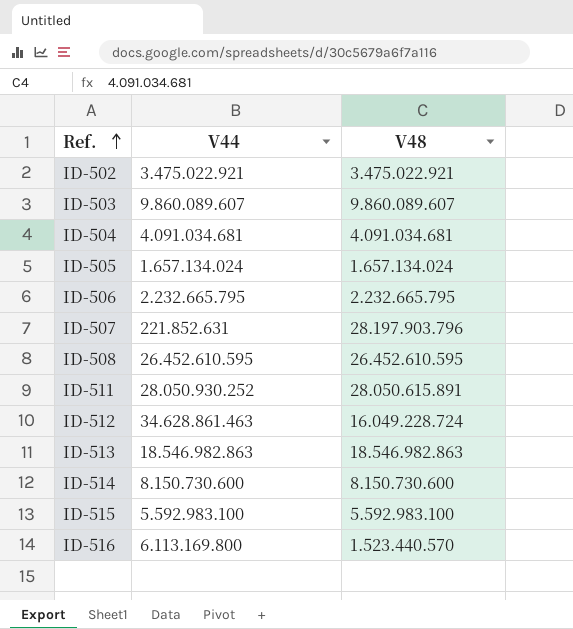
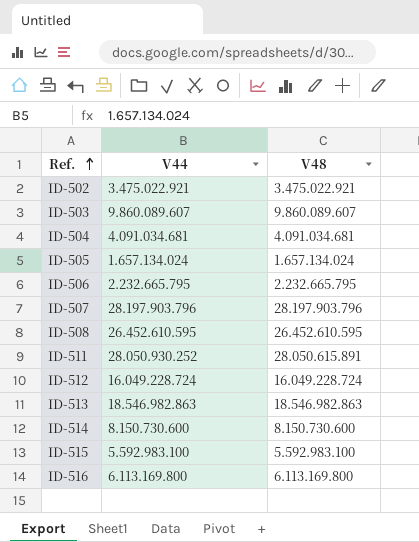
ID-507 | V44: 221.852.631 -> 28.197.903.796
ID-512 | V44: 34.628.861.463 -> 16.049.228.724
ID-516 | V48: 1.523.440.570 -> 6.113.169.800

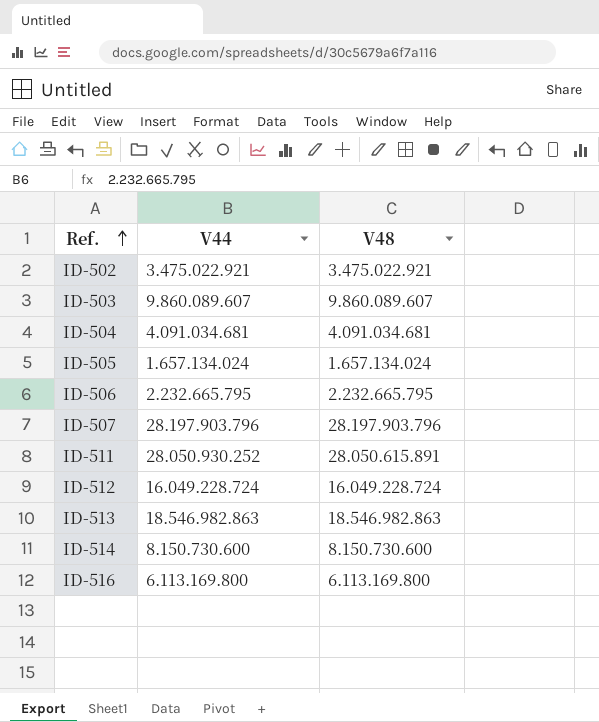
row ID-508: 26.452.610.595 | 26.452.610.595 -> none
row ID-515: 5.592.983.100 | 5.592.983.100 -> none

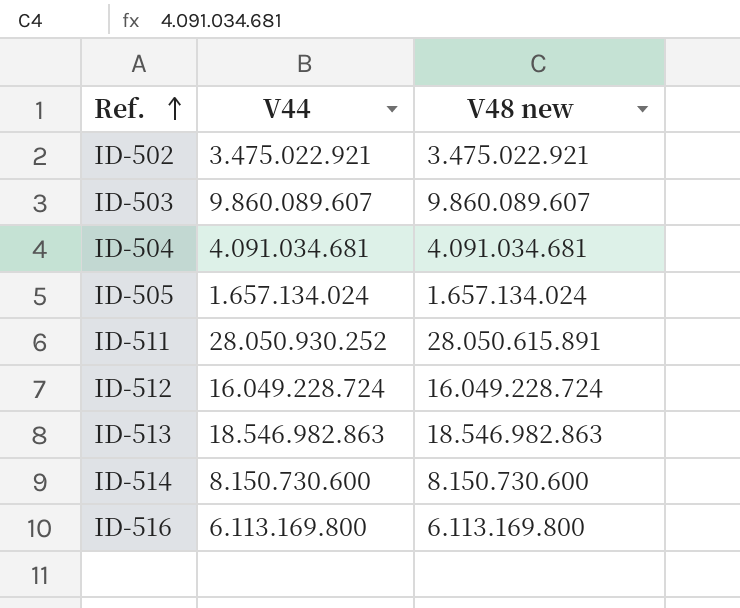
column name: V48 -> V48 new
row ID-506: 2.232.665.795 | 2.232.665.795 -> none
row ID-507: 28.197.903.796 | 28.197.903.796 -> none

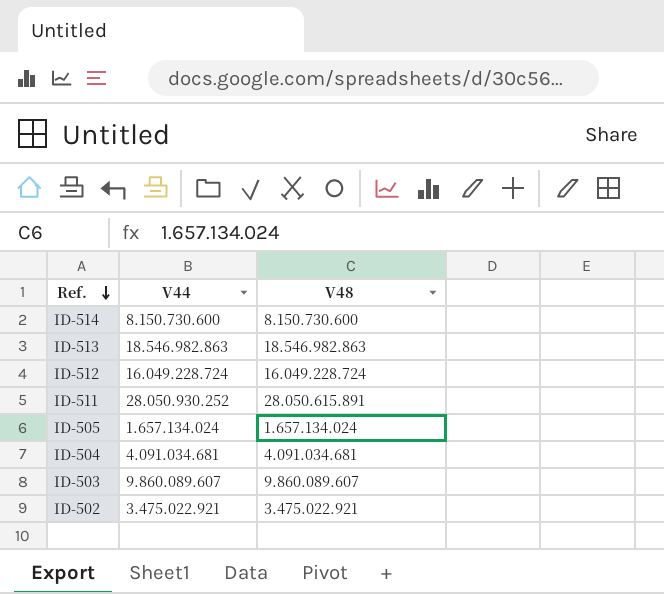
row order: Ref. ascending -> Ref. descending
column name: V48 new -> V48
row ID-516: 6.113.169.800 | 6.113.169.800 -> none

